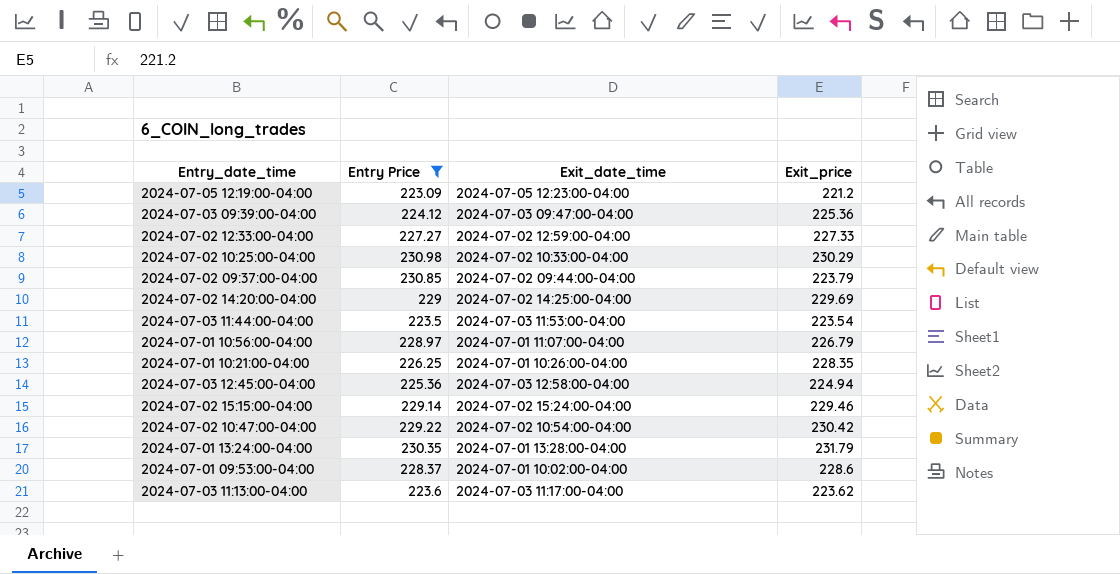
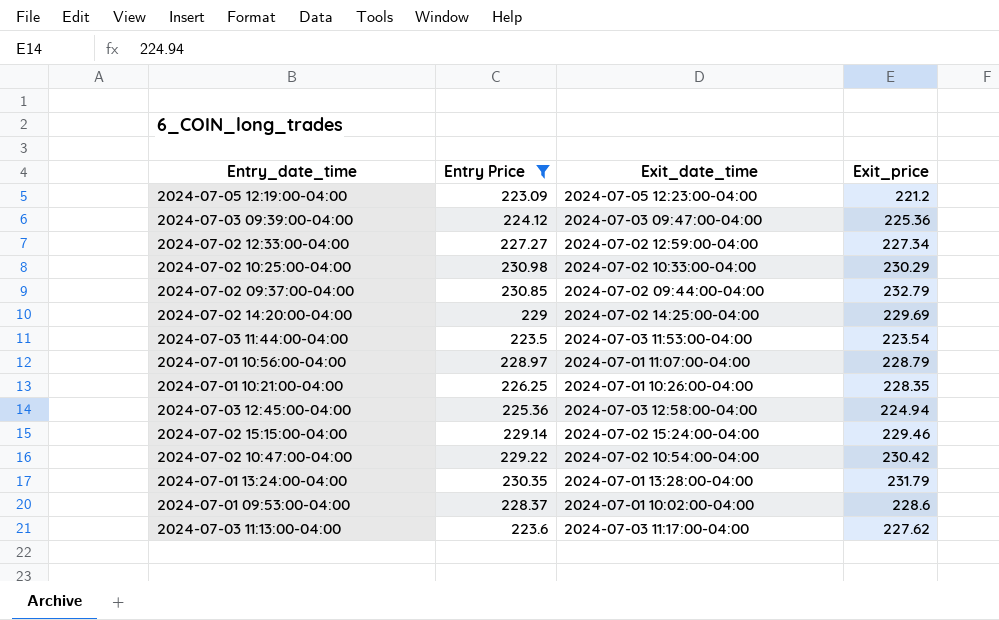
2024-07-02 12:33:00-04:00 | Exit_price: 227.33 -> 227.34
2024-07-02 09:37:00-04:00 | Exit_price: 223.79 -> 232.79
2024-07-01 10:56:00-04:00 | Exit_price: 226.79 -> 228.79
2024-07-03 11:13:00-04:00 | Exit_price: 223.62 -> 227.62

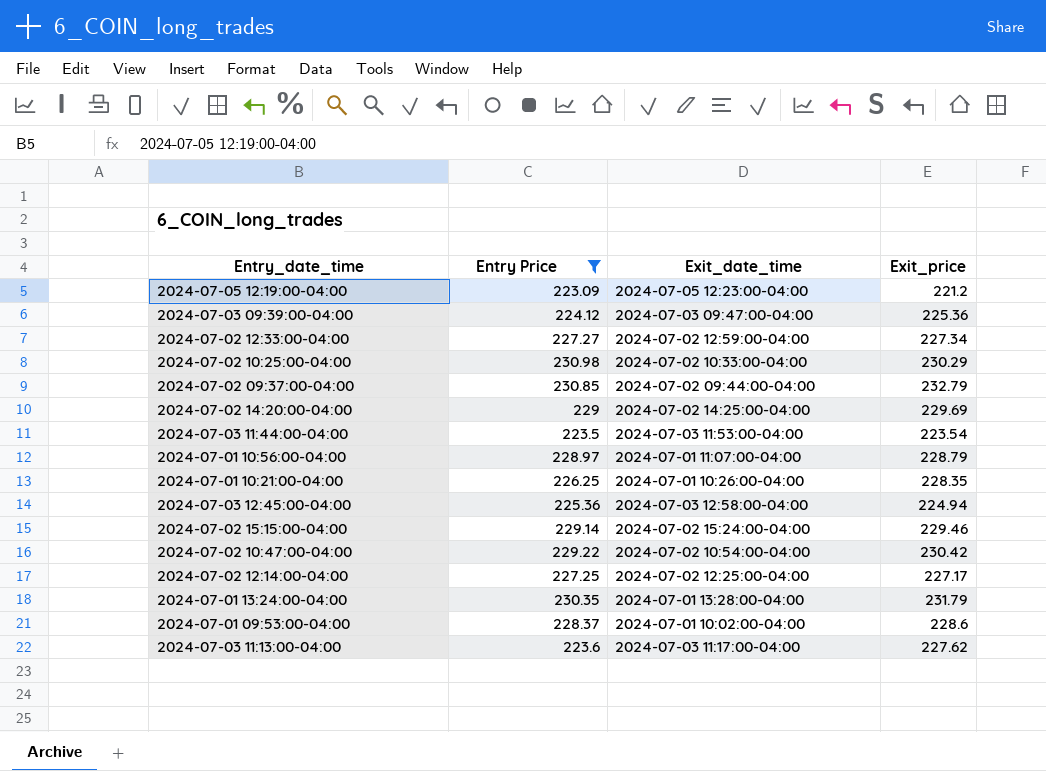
row 2024-07-02 12:14:00-04:00: none -> 227.25 | 2024-07-02 12:25:00-04:00 | 227.17

